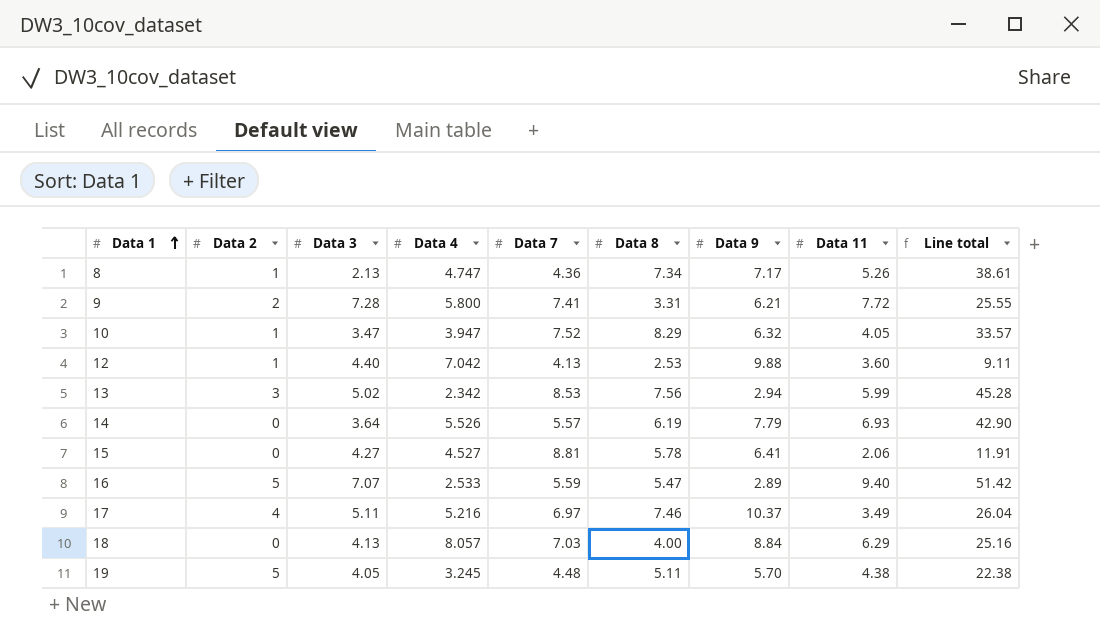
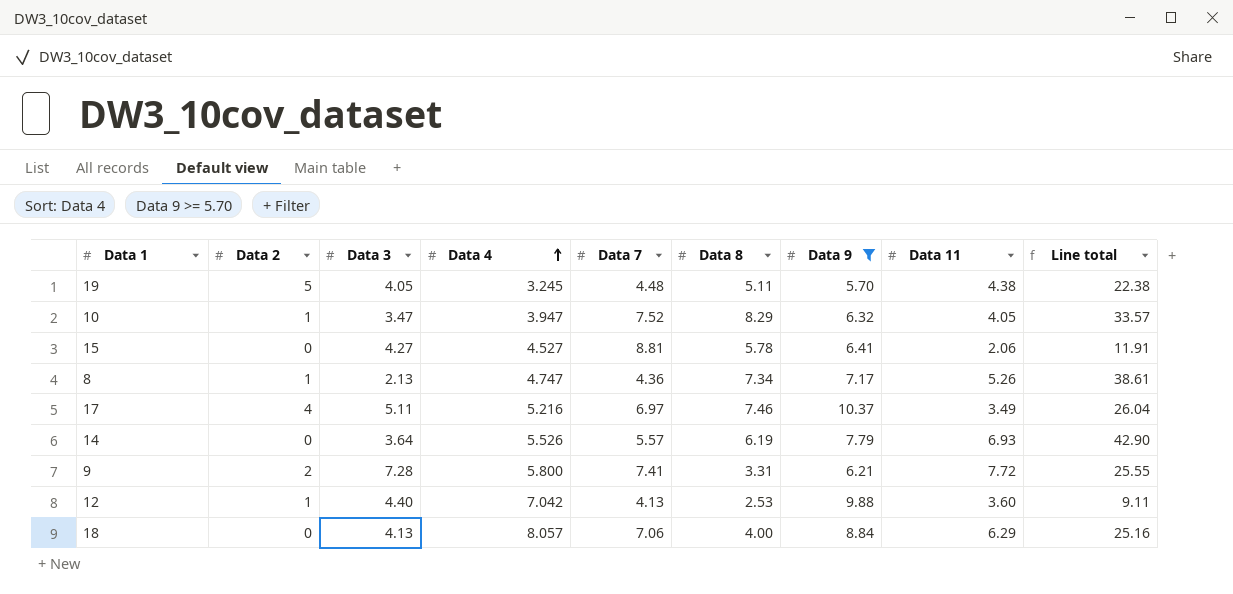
filter: none -> Data 9 >= 5.70
row order: Data 1 ascending -> Data 4 ascending
18 | Data 7: 7.03 -> 7.06

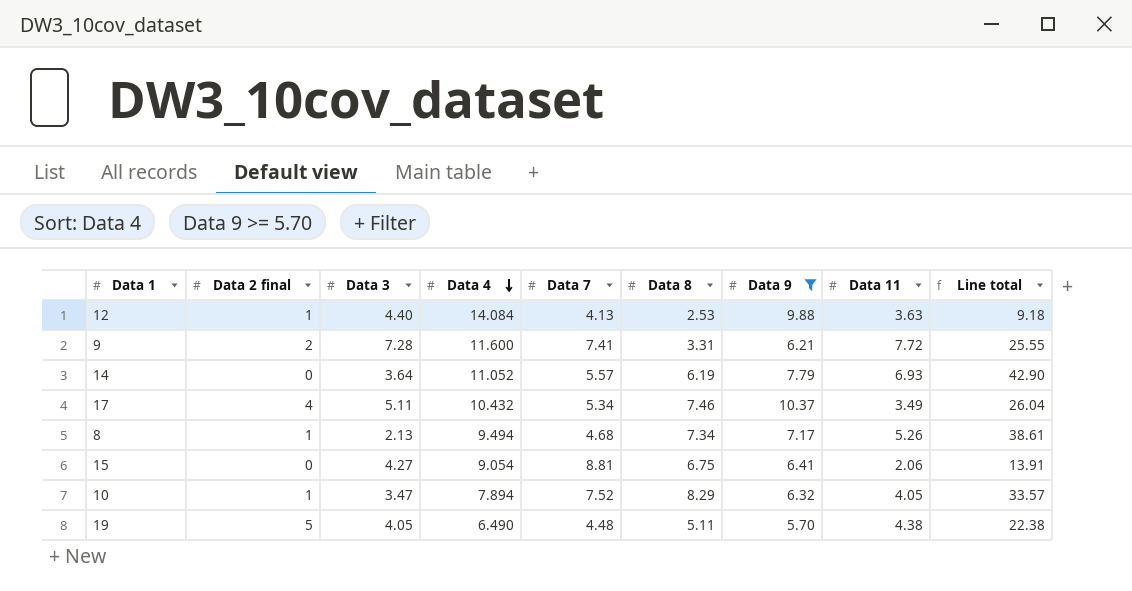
row order: Data 4 ascending -> Data 4 descending
column name: Data 2 -> Data 2 final
row 18: 0 | 4.13 | 8.057 | 7.06 | 4.00 | 8.84 | 6.29 | 25.16 -> none
12 | Data 4: 7.042 -> 14.084
12 | Data 11: 3.60 -> 3.63
12 | Line total: 9.11 -> 9.18
9 | Data 4: 5.800 -> 11.600
14 | Data 4: 5.526 -> 11.052
17 | Data 4: 5.216 -> 10.432
17 | Data 7: 6.97 -> 5.34
8 | Data 4: 4.747 -> 9.494
8 | Data 7: 4.36 -> 4.68
15 | Data 4: 4.527 -> 9.054
15 | Data 8: 5.78 -> 6.75
15 | Line total: 11.91 -> 13.91
10 | Data 4: 3.947 -> 7.894
19 | Data 4: 3.245 -> 6.490

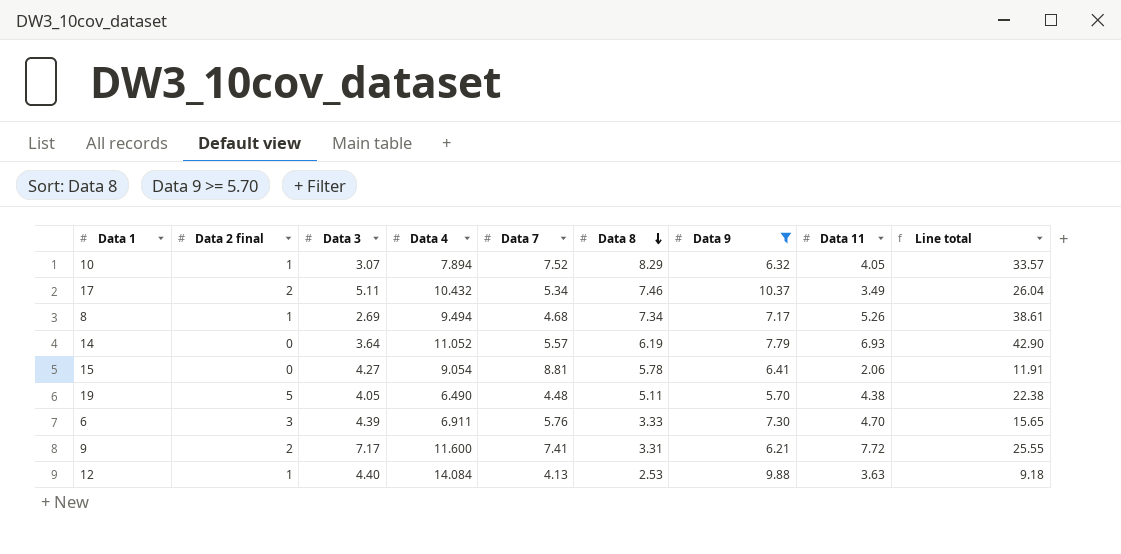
row order: Data 4 descending -> Data 8 descending
10 | Data 3: 3.47 -> 3.07
17 | Data 2 final: 4 -> 2
8 | Data 3: 2.13 -> 2.69
15 | Data 8: 6.75 -> 5.78
15 | Line total: 13.91 -> 11.91
row 6: none -> 3 | 4.39 | 6.911 | 5.76 | 3.33 | 7.30 | 4.70 | 15.65
9 | Data 3: 7.28 -> 7.17

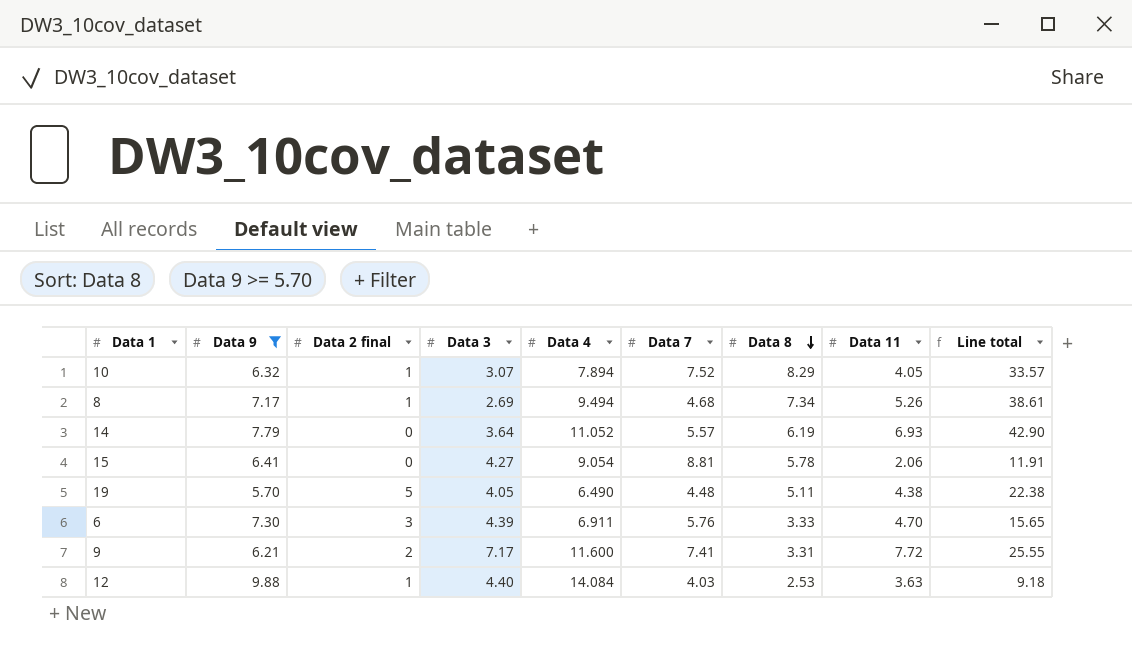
column Data 9 | position: 7 -> 2
row 17: 2 | 5.11 | 10.432 | 5.34 | 7.46 | 10.37 | 3.49 | 26.04 -> none
12 | Data 7: 4.13 -> 4.03

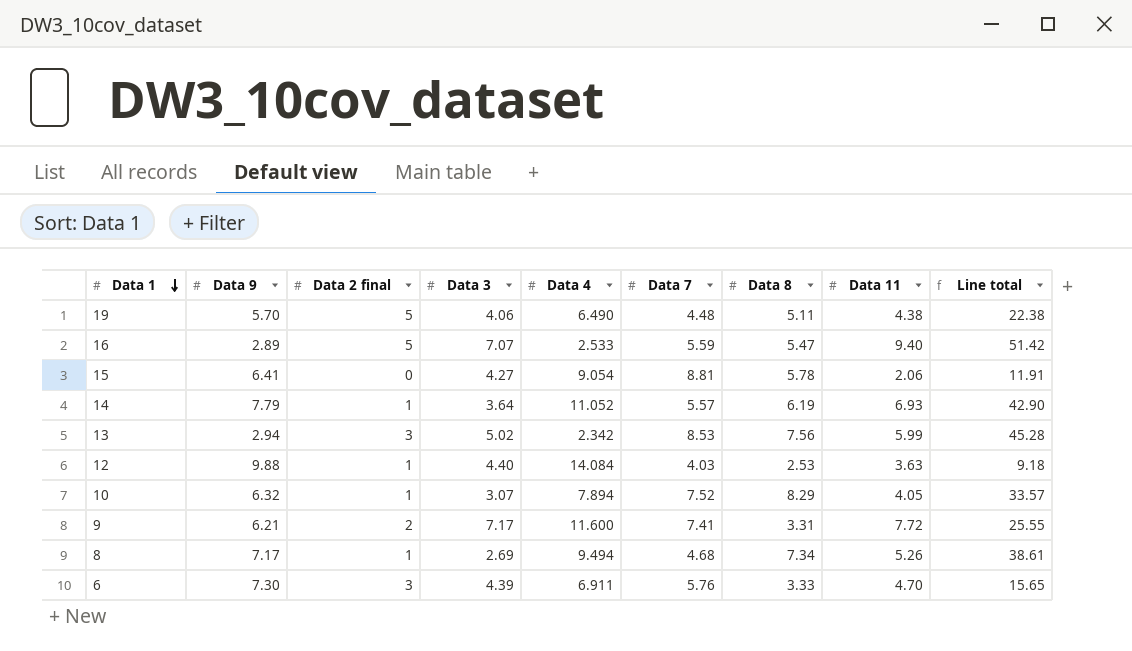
filter: Data 9 >= 5.70 -> none
row order: Data 8 descending -> Data 1 descending
19 | Data 3: 4.05 -> 4.06
14 | Data 2 final: 0 -> 1

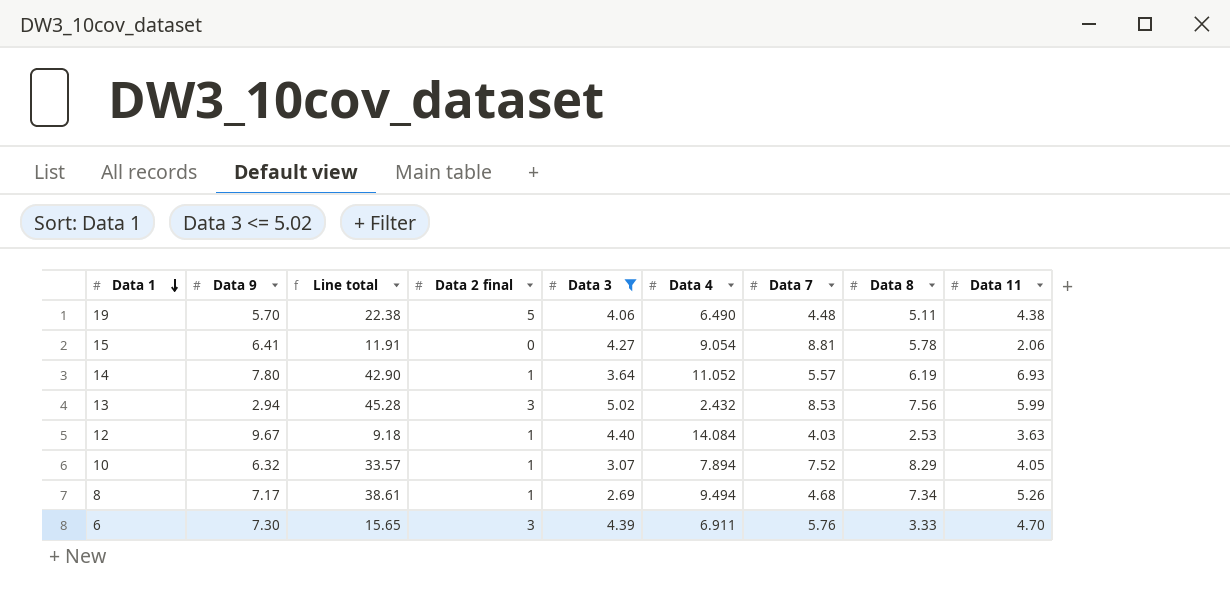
filter: none -> Data 3 <= 5.02
column Line total | position: 9 -> 3
14 | Data 9: 7.79 -> 7.80
13 | Data 4: 2.342 -> 2.432
12 | Data 9: 9.88 -> 9.67

